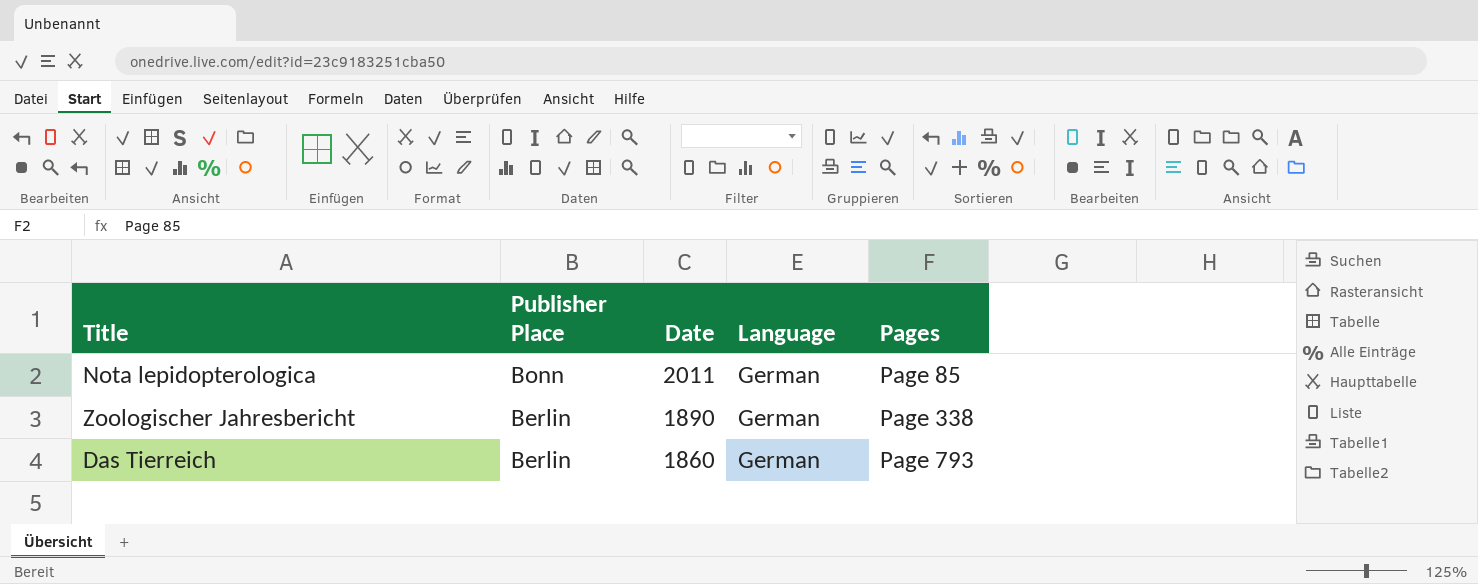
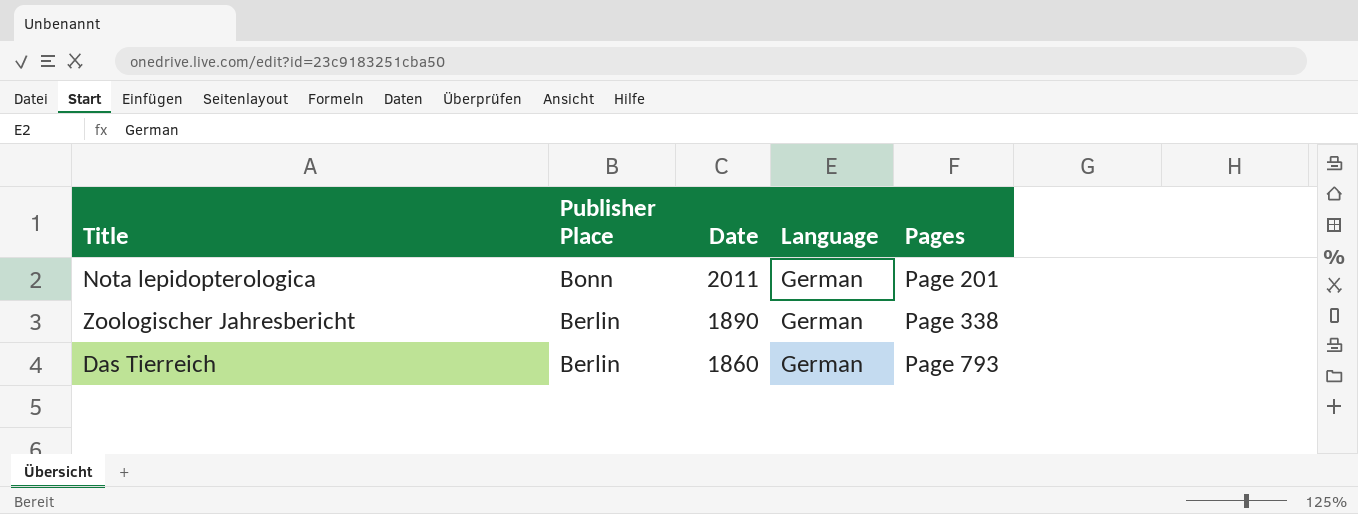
Nota lepidopterologica | Pages: Page 85 -> Page 201

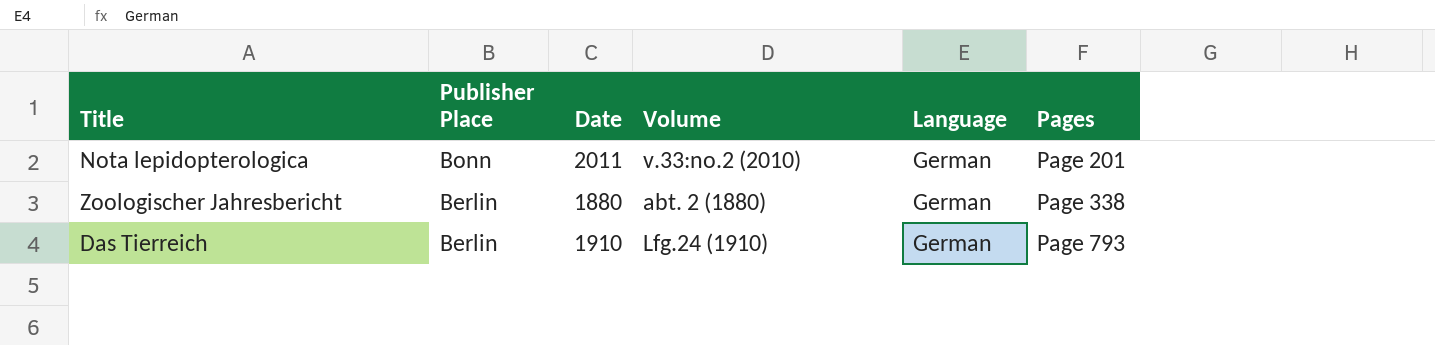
column Volume | position: none -> 4
Zoologischer Jahresbericht | Date: 1890 -> 1880
Das Tierreich | Date: 1860 -> 1910

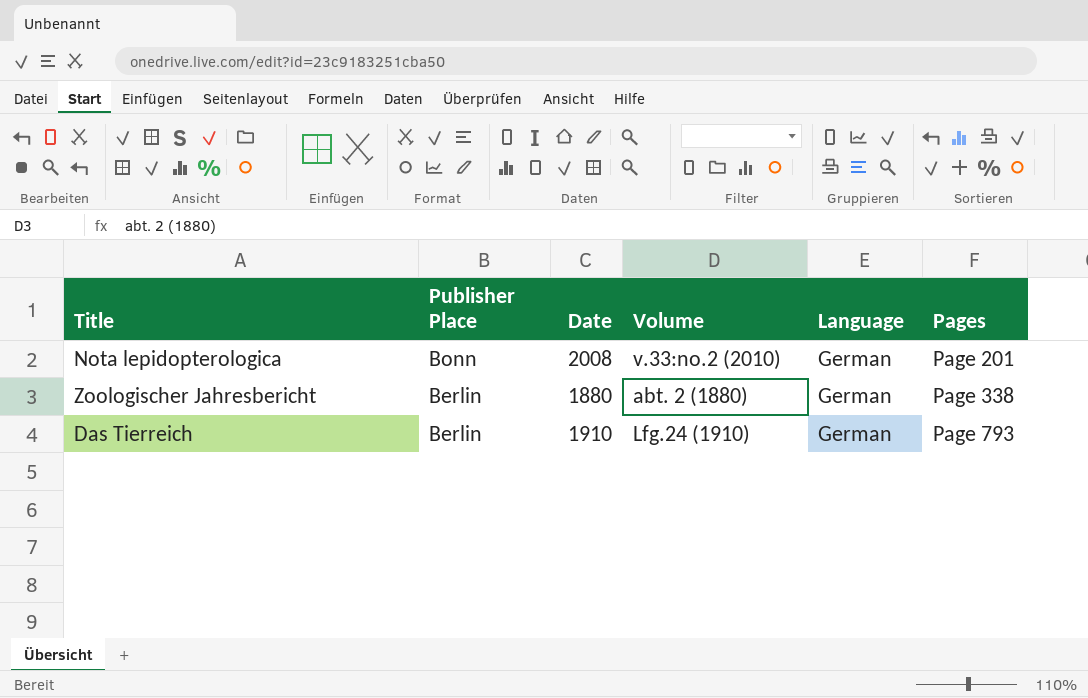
Nota lepidopterologica | Date: 2011 -> 2008

